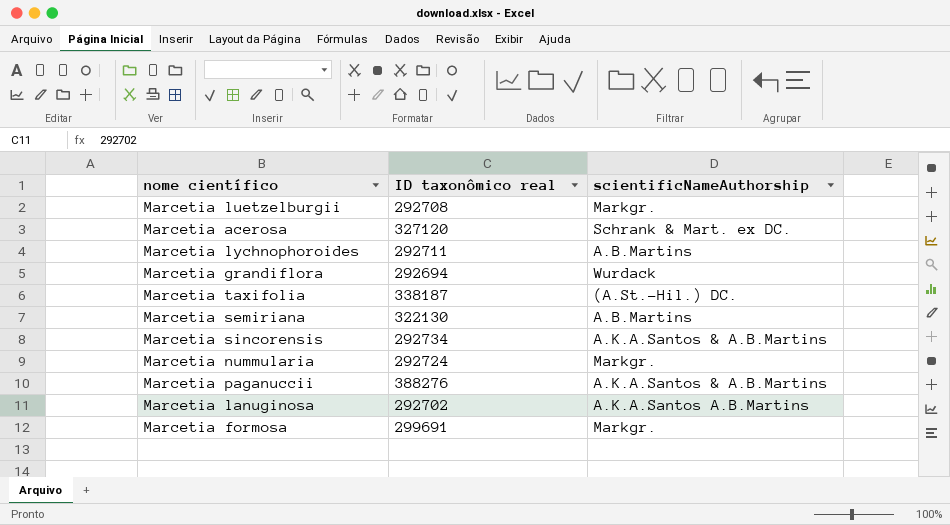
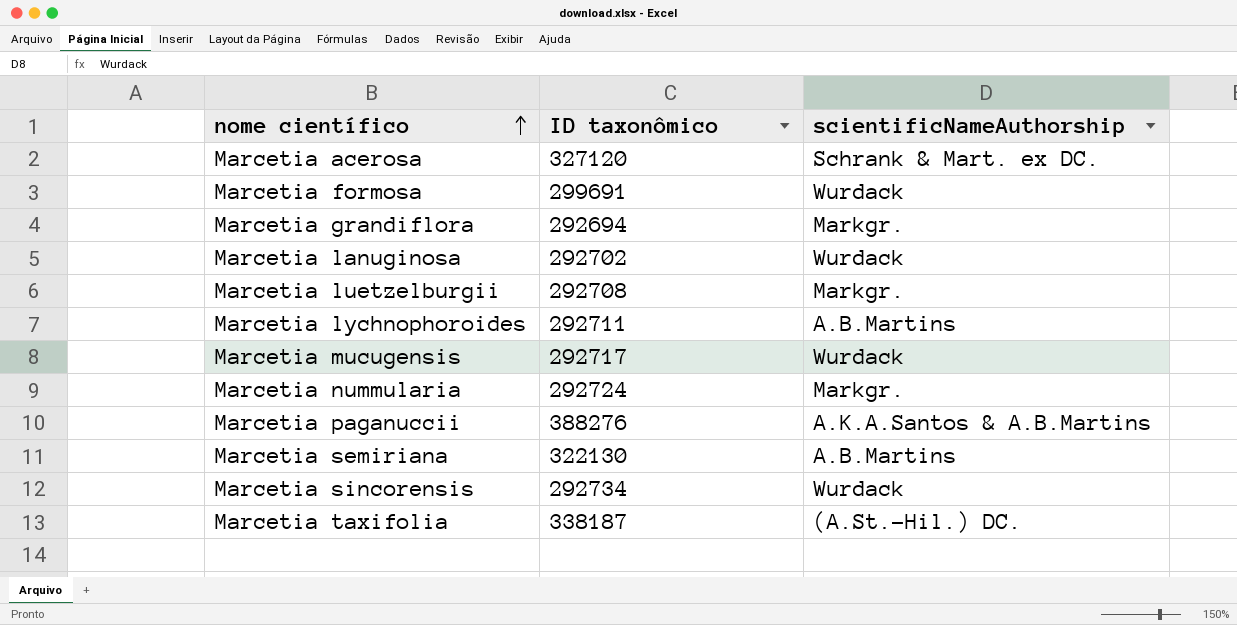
row order: none -> nome científico ascending
column name: ID taxonômico real -> ID taxonômico
Marcetia formosa | scientificNameAuthorship: Markgr. -> Wurdack
Marcetia grandiflora | scientificNameAuthorship: Wurdack -> Markgr.
Marcetia lanuginosa | scientificNameAuthorship: A.K.A.Santos A.B.Martins -> Wurdack
row Marcetia mucugensis: none -> 292717 | Wurdack
Marcetia sincorensis | scientificNameAuthorship: A.K.A.Santos & A.B.Martins -> Wurdack

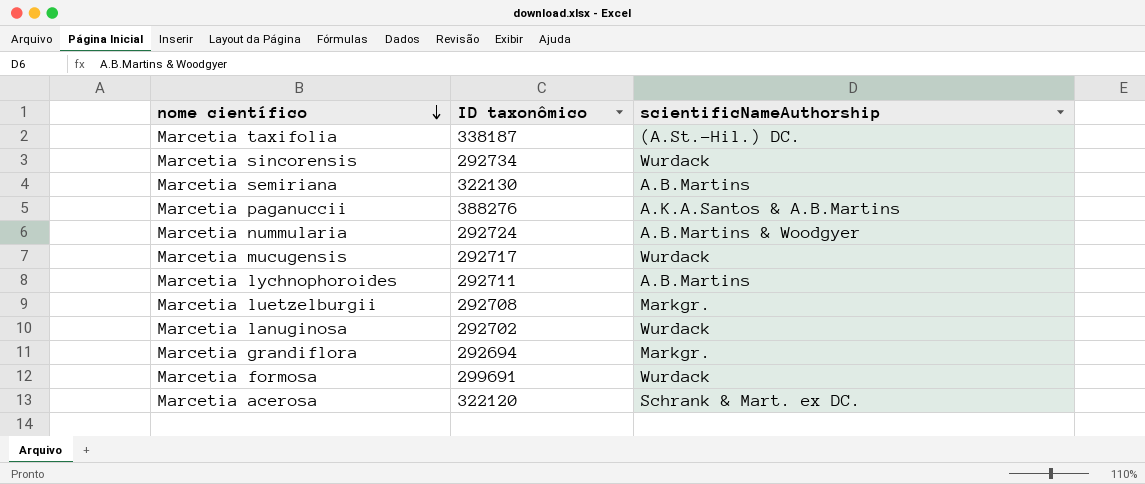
row order: nome científico ascending -> nome científico descending
Marcetia nummularia | scientificNameAuthorship: Markgr. -> A.B.Martins & Woodgyer
Marcetia acerosa | ID taxonômico: 327120 -> 322120

